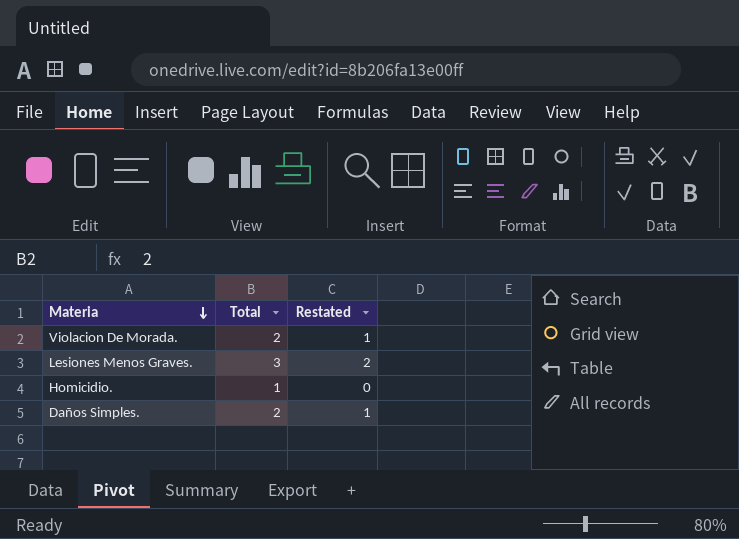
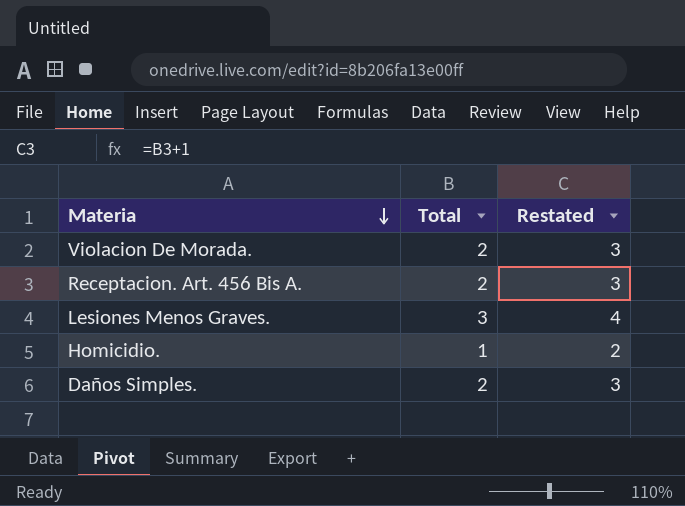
column Restated | formula: [Total] - 1 -> [Total] + 1
row Receptacion. Art. 456 Bis A.: none -> 2 | 3

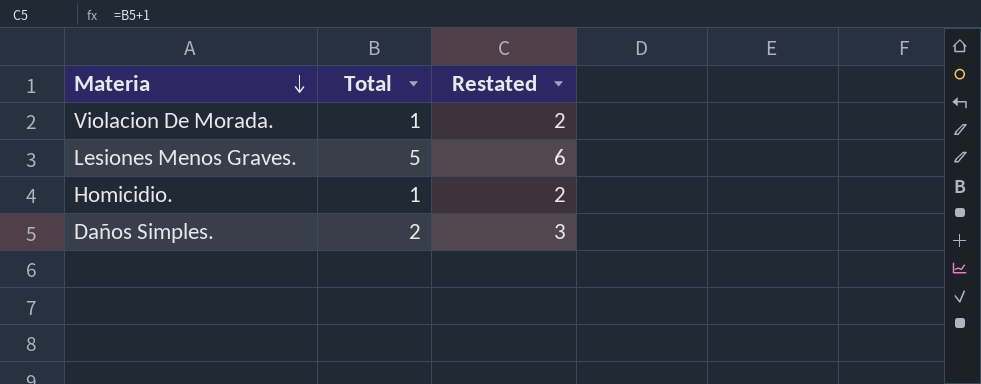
row Receptacion. Art. 456 Bis A.: 2 | 3 -> none
Violacion De Morada. | Total: 2 -> 1
Violacion De Morada. | Restated: 3 -> 2
Lesiones Menos Graves. | Total: 3 -> 5
Lesiones Menos Graves. | Restated: 4 -> 6

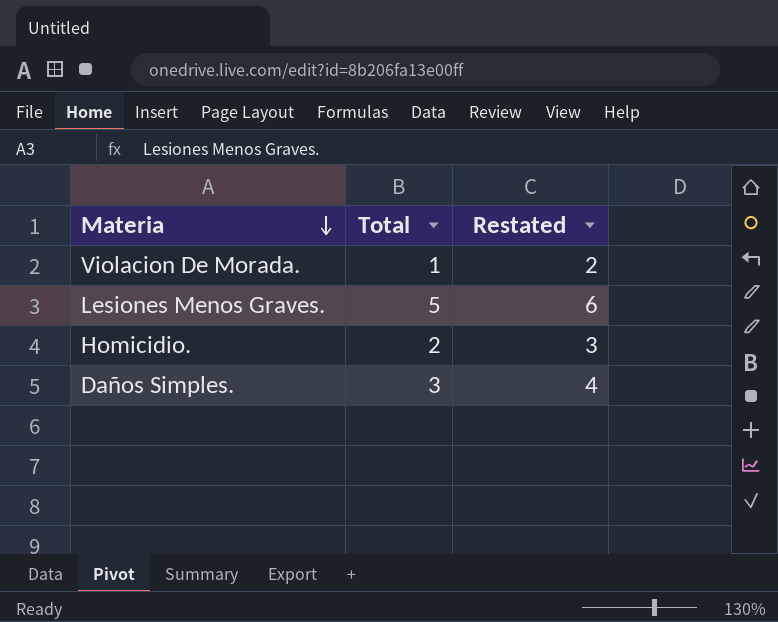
Homicidio. | Total: 1 -> 2
Homicidio. | Restated: 2 -> 3
Daños Simples. | Total: 2 -> 3
Daños Simples. | Restated: 3 -> 4

